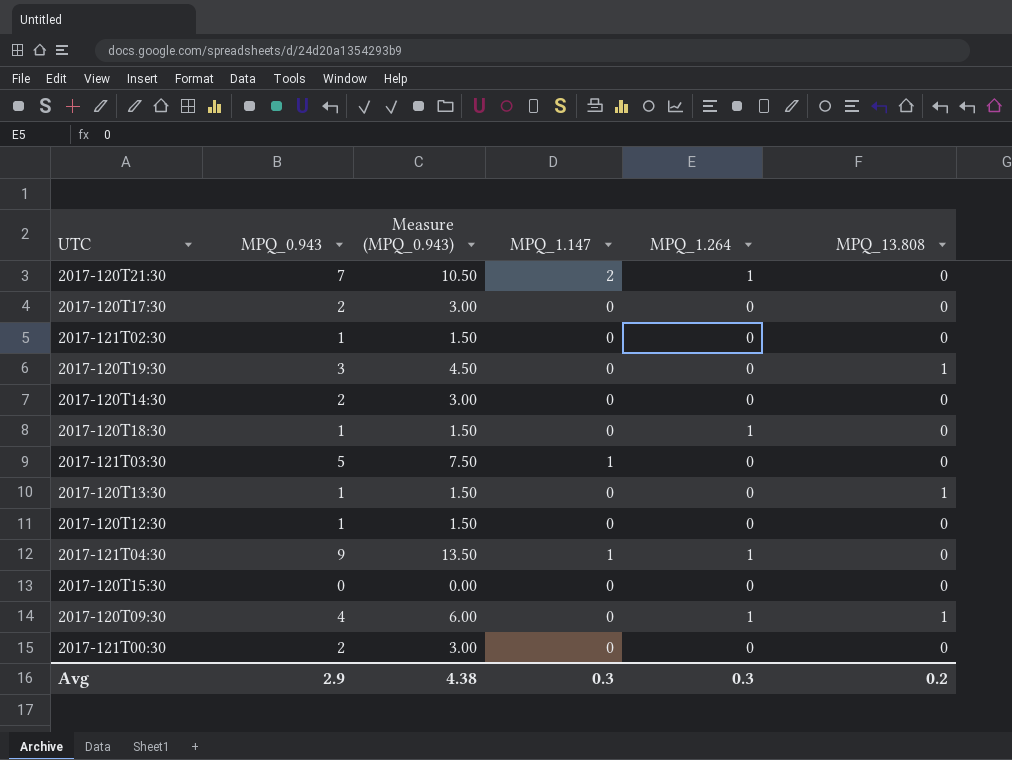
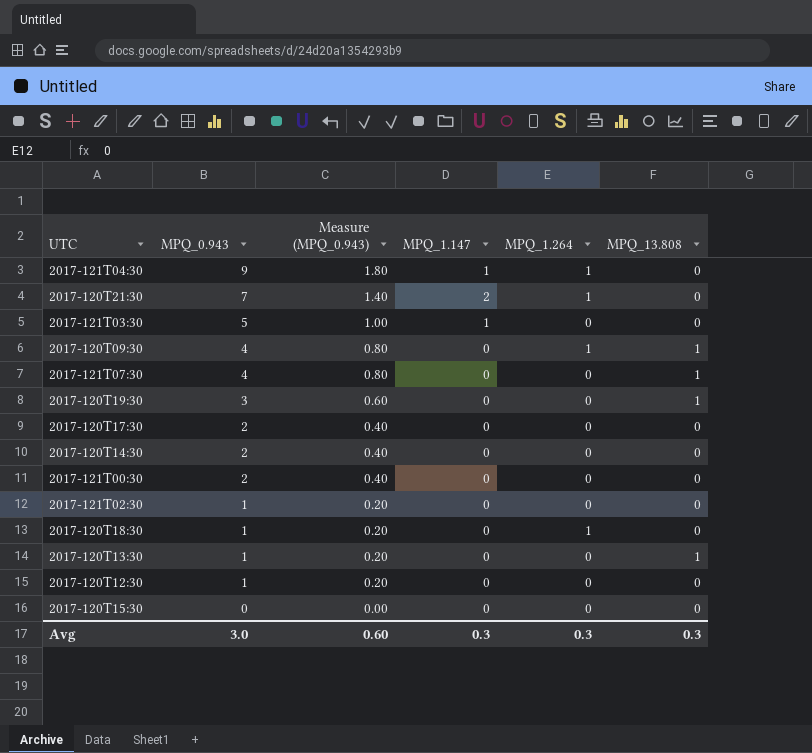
row order: none -> MPQ_0.943 descending
column Measure (MPQ_0.943) | formula: [MPQ_0.943] * 1.5 -> [MPQ_0.943] * 0.2
row 2017-121T07:30: none -> 4 | 0.80 | 0 | 0 | 1
Avg | MPQ_0.943: 2.9 -> 3.0
Avg | Measure (MPQ_0.943): 4.38 -> 0.60
Avg | MPQ_13.808: 0.2 -> 0.3

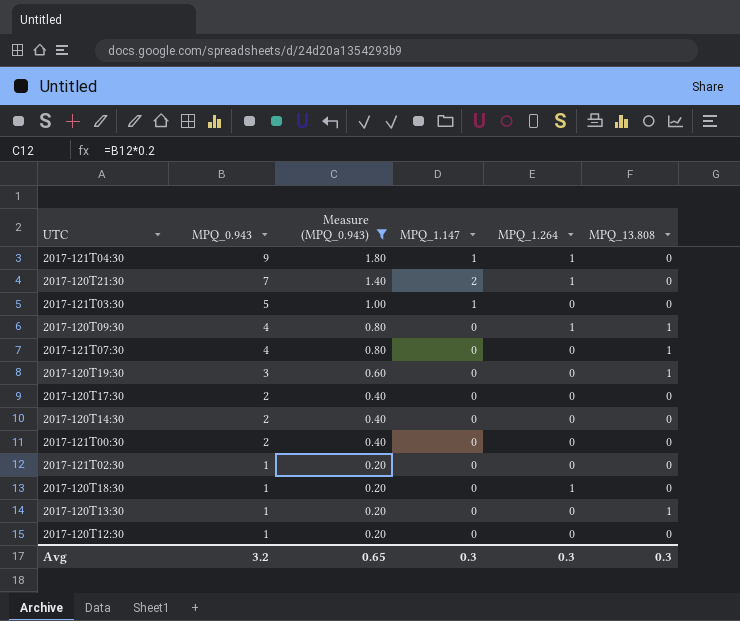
filter: none -> Measure (MPQ_0.943) != 0.00
Avg | MPQ_0.943: 3.0 -> 3.2
Avg | Measure (MPQ_0.943): 0.60 -> 0.65

